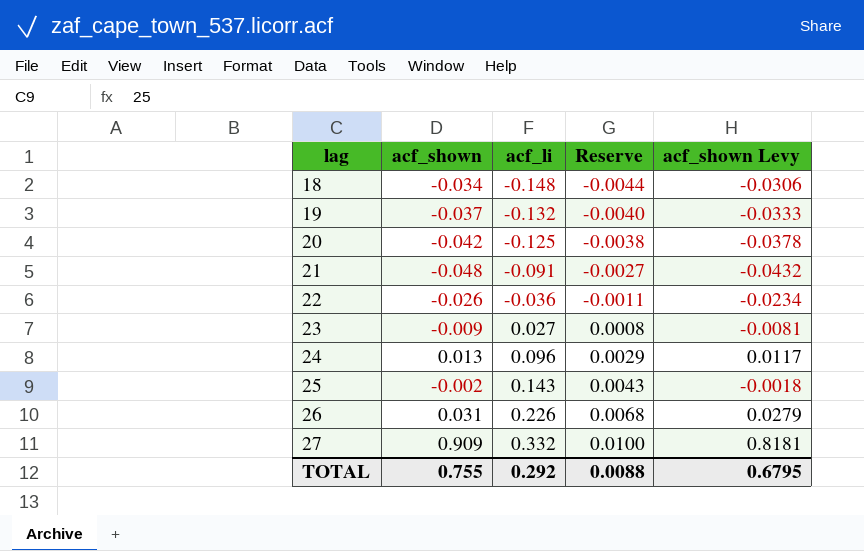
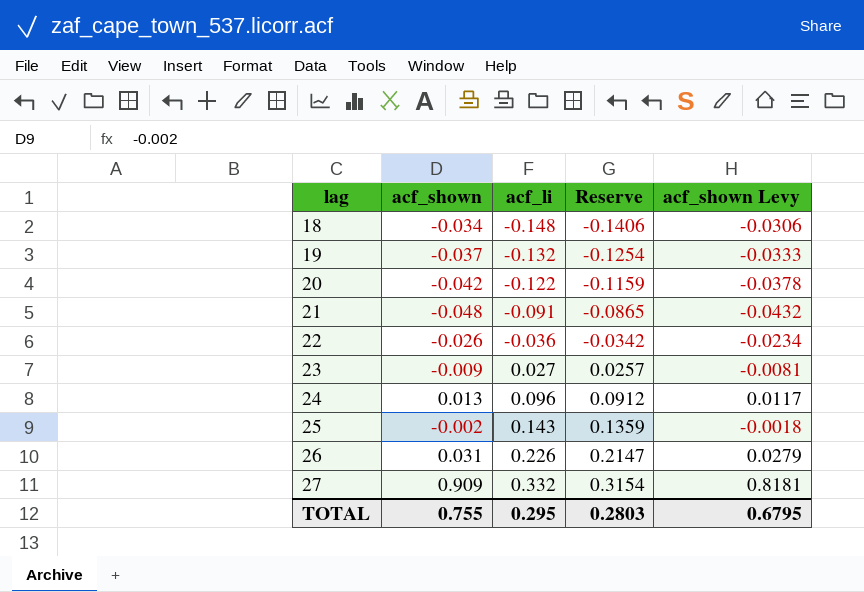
column Reserve | formula: [acf_li] * 0.03 -> [acf_li] * 0.95
20 | acf_li: -0.125 -> -0.122
TOTAL | acf_li: 0.292 -> 0.295
TOTAL | Reserve: 0.0088 -> 0.2803

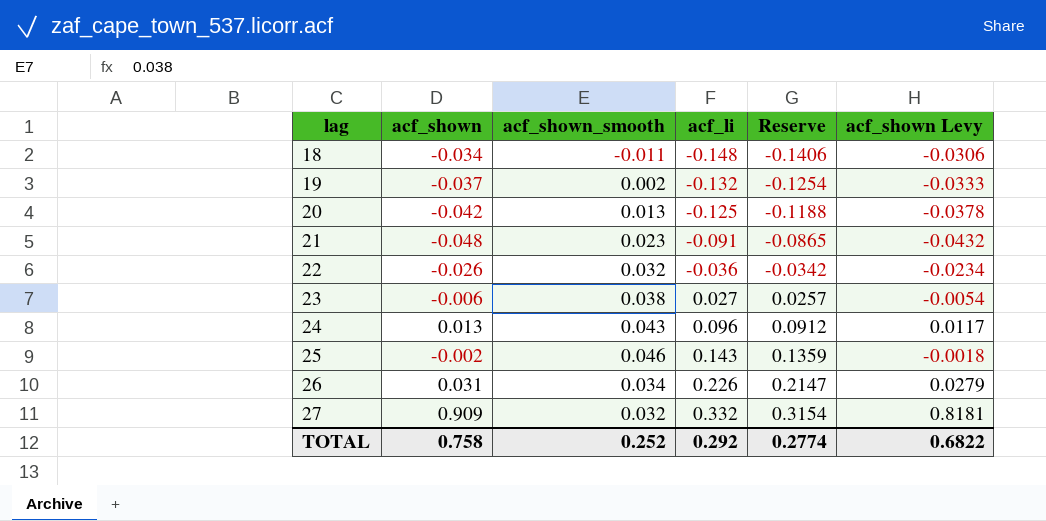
column acf_shown_smooth | position: none -> 3
20 | acf_li: -0.122 -> -0.125
20 | Reserve: -0.1159 -> -0.1188
23 | acf_shown: -0.009 -> -0.006
23 | acf_shown Levy: -0.0081 -> -0.0054
TOTAL | acf_shown: 0.755 -> 0.758
TOTAL | acf_li: 0.295 -> 0.292
TOTAL | Reserve: 0.2803 -> 0.2774
TOTAL | acf_shown Levy: 0.6795 -> 0.6822

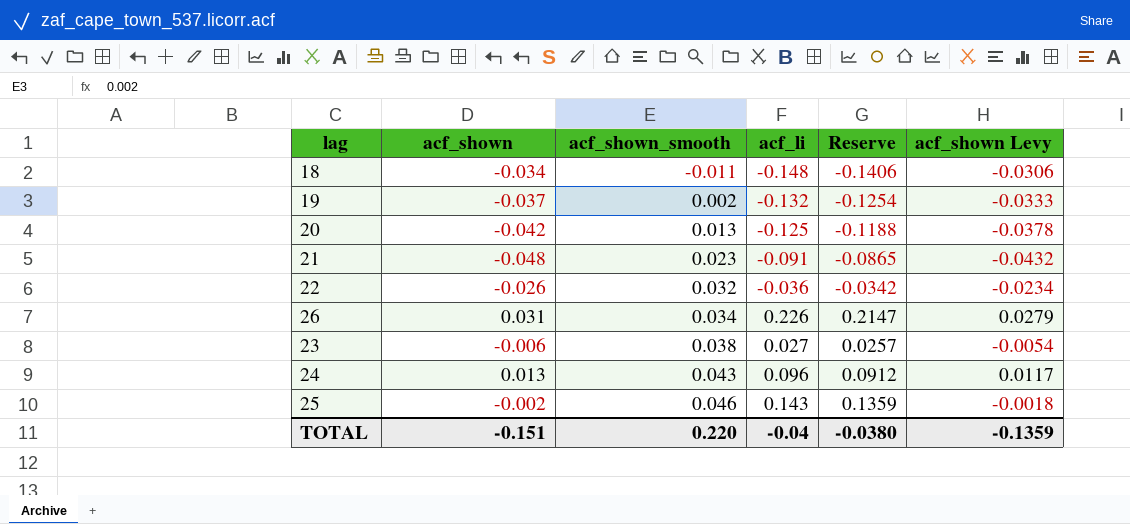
row order: lag ascending -> acf_shown_smooth ascending
row 27: 0.909 | 0.032 | 0.332 | 0.3154 | 0.8181 -> none
TOTAL | acf_shown: 0.758 -> -0.151
TOTAL | acf_shown_smooth: 0.252 -> 0.220
TOTAL | acf_li: 0.292 -> -0.04
TOTAL | Reserve: 0.2774 -> -0.0380
TOTAL | acf_shown Levy: 0.6822 -> -0.1359

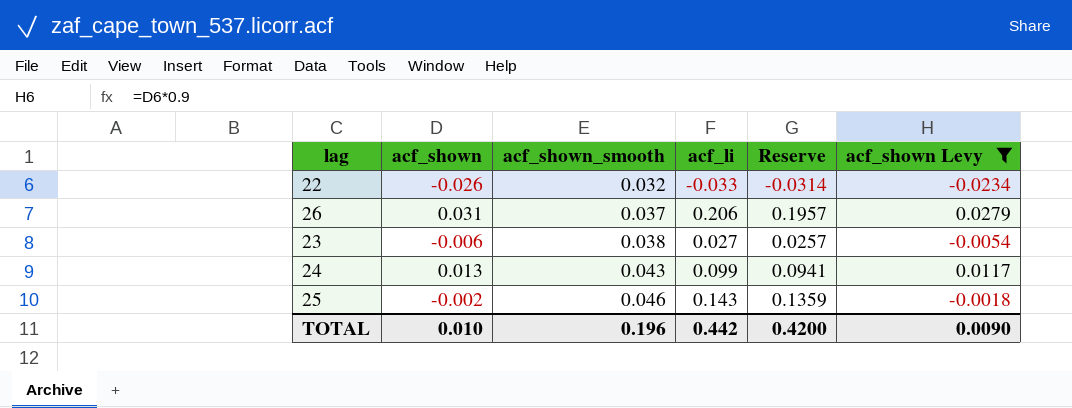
filter: none -> acf_shown Levy >= -0.0234
22 | acf_li: -0.036 -> -0.033
22 | Reserve: -0.0342 -> -0.0314
26 | acf_shown_smooth: 0.034 -> 0.037
26 | acf_li: 0.226 -> 0.206
26 | Reserve: 0.2147 -> 0.1957
24 | acf_li: 0.096 -> 0.099
24 | Reserve: 0.0912 -> 0.0941
TOTAL | acf_shown: -0.151 -> 0.010
TOTAL | acf_shown_smooth: 0.220 -> 0.196
TOTAL | acf_li: -0.04 -> 0.442
TOTAL | Reserve: -0.0380 -> 0.4200
TOTAL | acf_shown Levy: -0.1359 -> 0.0090

